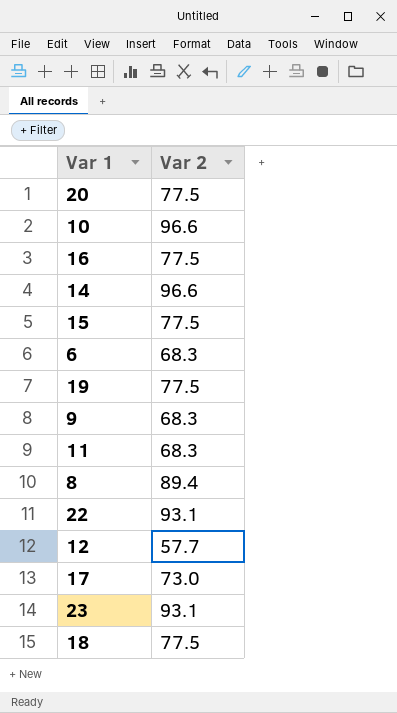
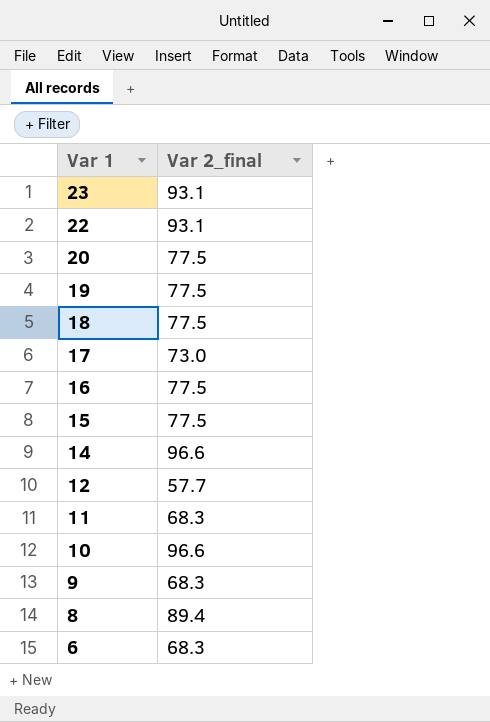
row order: none -> Var 1 descending
column name: Var 2 -> Var 2_final

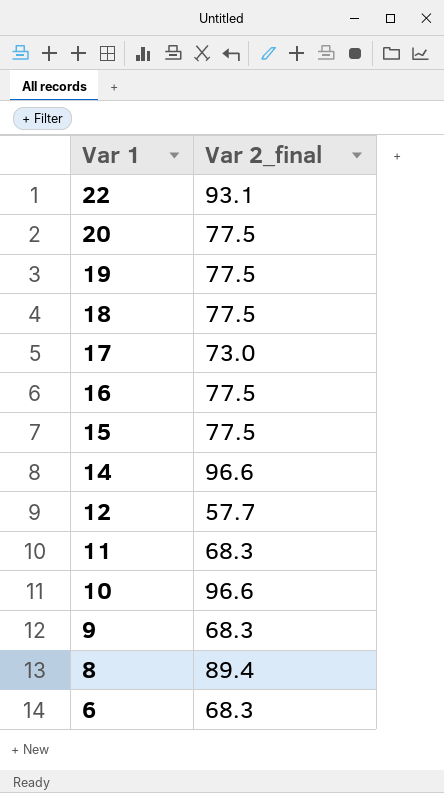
row 23: 93.1 -> none

